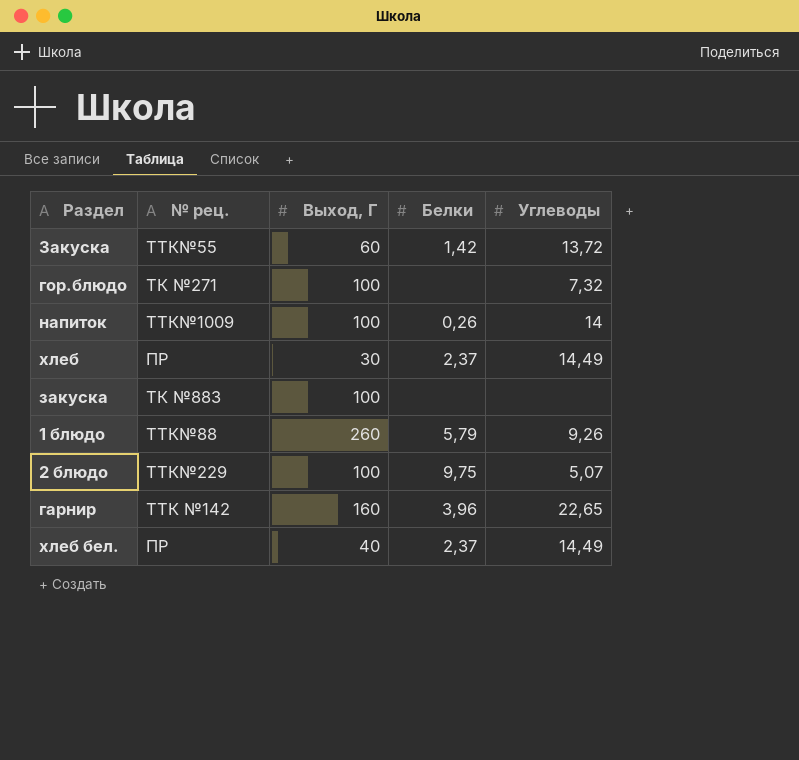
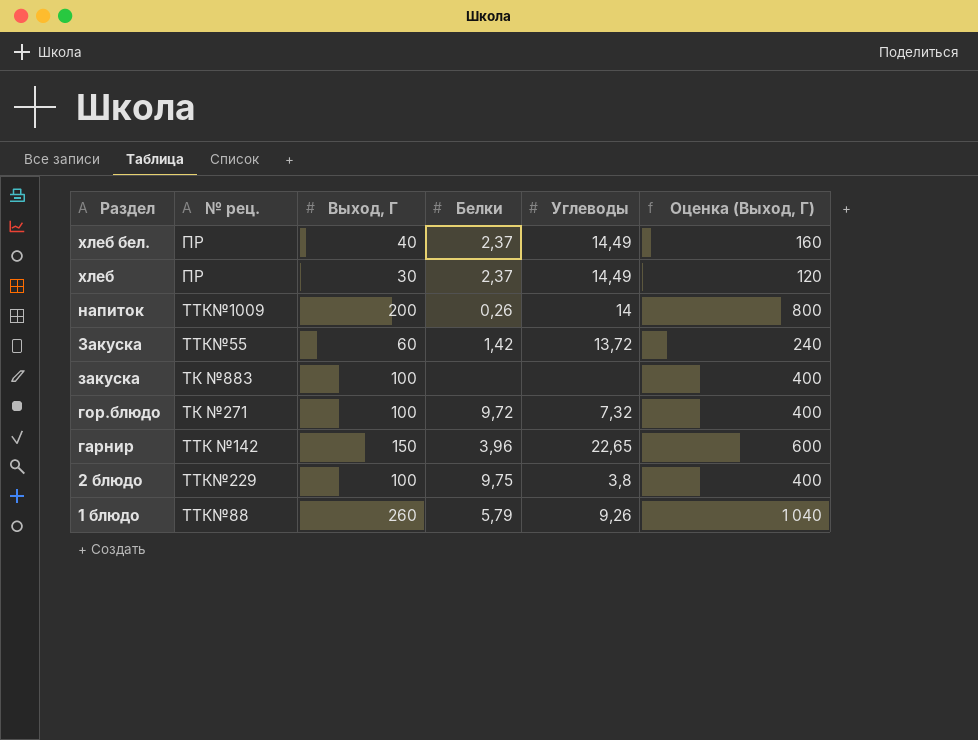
row order: none -> Раздел descending
column Оценка (Выход, Г) | formula: none -> [Выход, Г] * 4
напиток | Выход, Г: 100 -> 200
гор.блюдо | Белки: none -> 9,72
гарнир | Выход, Г: 160 -> 150
2 блюдо | Углеводы: 5,07 -> 3,8

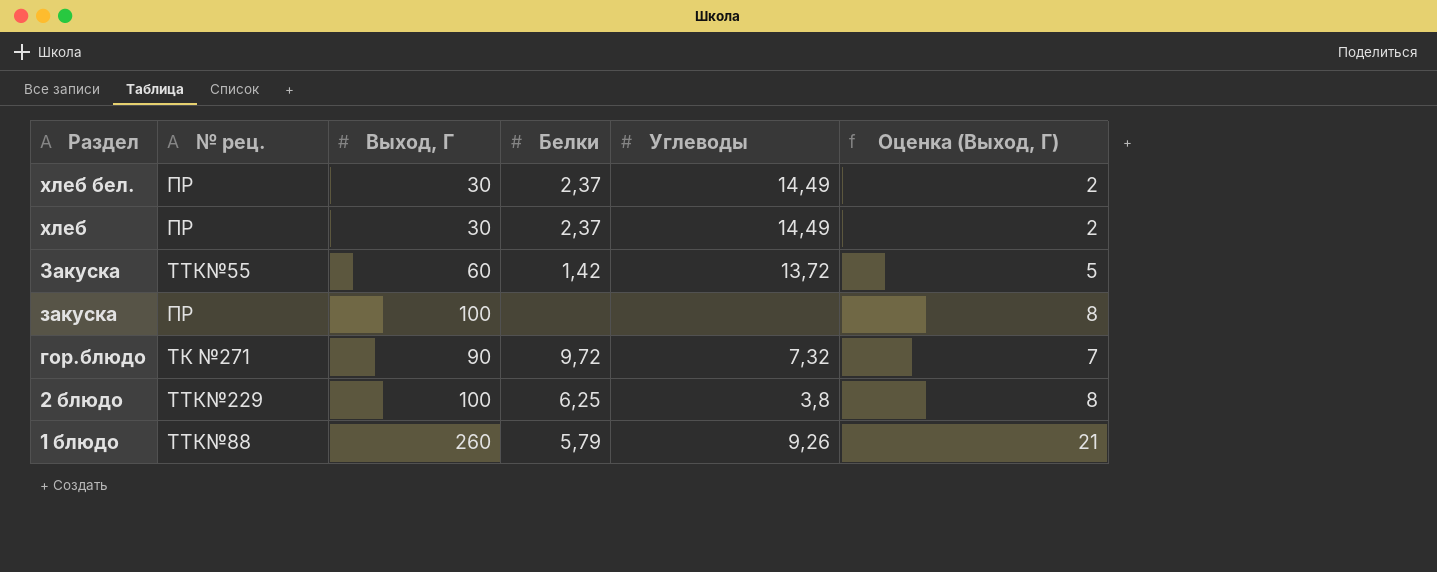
column Оценка (Выход, Г) | formula: [Выход, Г] * 4 -> [Выход, Г] * 0,08
row напиток: ТТК№1009 | 200 | 0,26 | 14 | 800 -> none
row гарнир: ТТК №142 | 150 | 3,96 | 22,65 | 600 -> none
хлеб бел. | Выход, Г: 40 -> 30
закуска | № рец.: ТК №883 -> ПР
гор.блюдо | Выход, Г: 100 -> 90
2 блюдо | Белки: 9,75 -> 6,25

